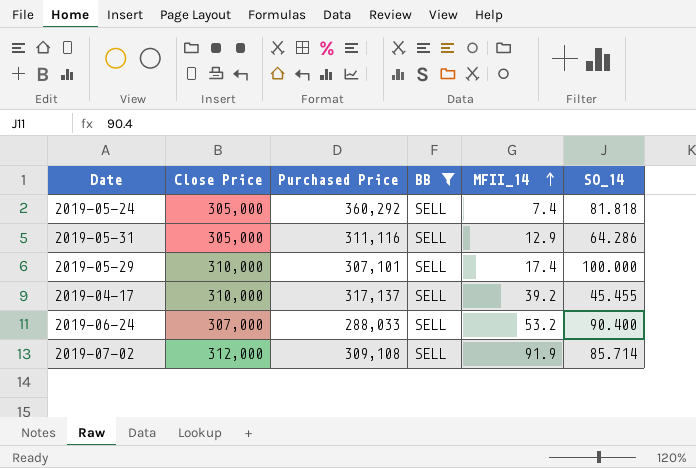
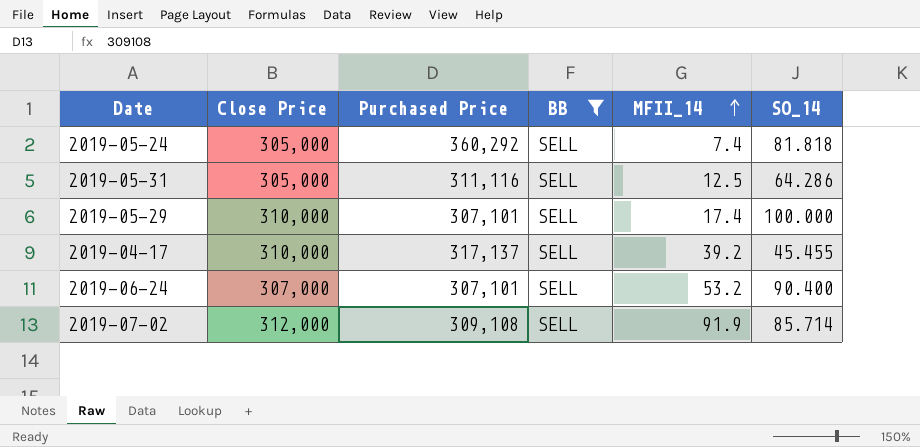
2019-05-31 | MFII_14: 12.9 -> 12.5
2019-06-24 | Purchased Price: 288,033 -> 307,101

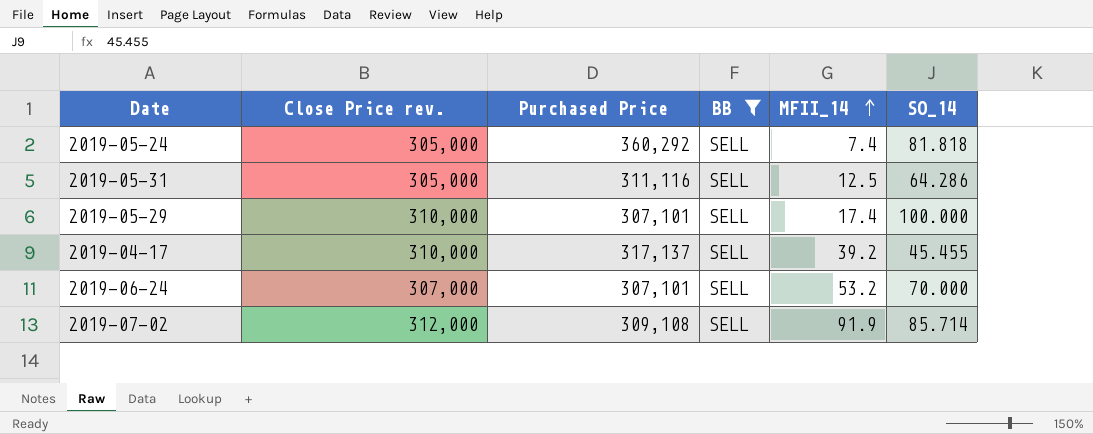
column name: Close Price -> Close Price rev.
2019-06-24 | SO_14: 90.400 -> 70.000

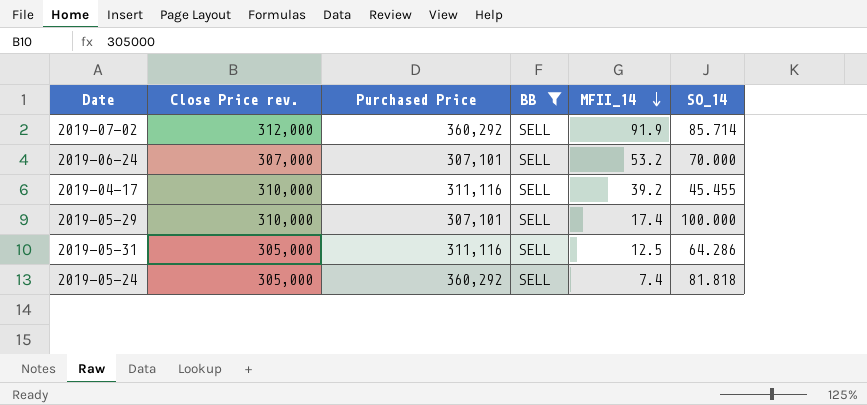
row order: MFII_14 ascending -> MFII_14 descending
2019-07-02 | Purchased Price: 309,108 -> 360,292
2019-04-17 | Purchased Price: 317,137 -> 311,116

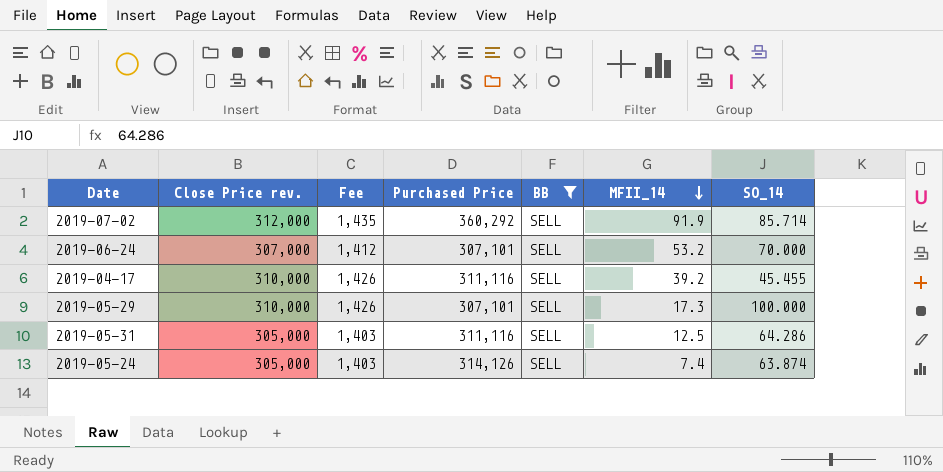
column Fee | position: none -> 3
2019-05-29 | MFII_14: 17.4 -> 17.3
2019-05-24 | Purchased Price: 360,292 -> 314,126
2019-05-24 | SO_14: 81.818 -> 63.874

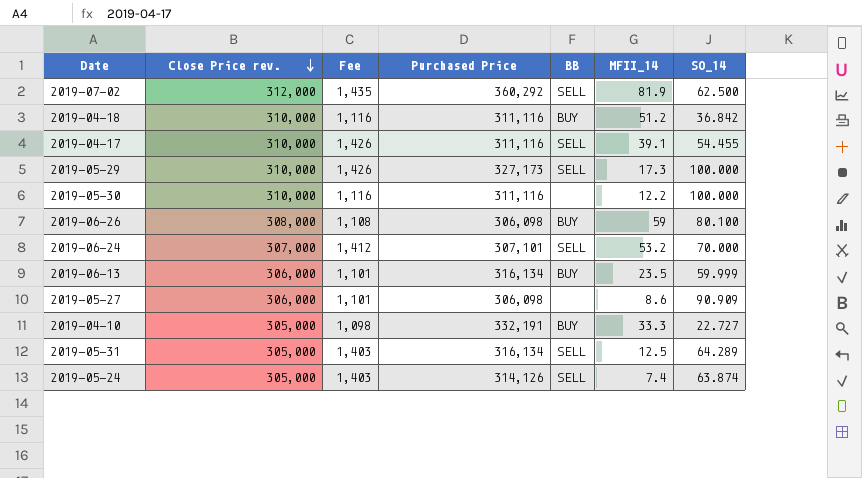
filter: BB = SELL -> none
row order: MFII_14 descending -> Close Price rev. descending
2019-07-02 | MFII_14: 91.9 -> 81.9
2019-07-02 | SO_14: 85.714 -> 62.500
2019-04-17 | MFII_14: 39.2 -> 39.1
2019-04-17 | SO_14: 45.455 -> 54.455
2019-05-29 | Purchased Price: 307,101 -> 327,173
2019-05-31 | Purchased Price: 311,116 -> 316,134
2019-05-31 | SO_14: 64.286 -> 64.289

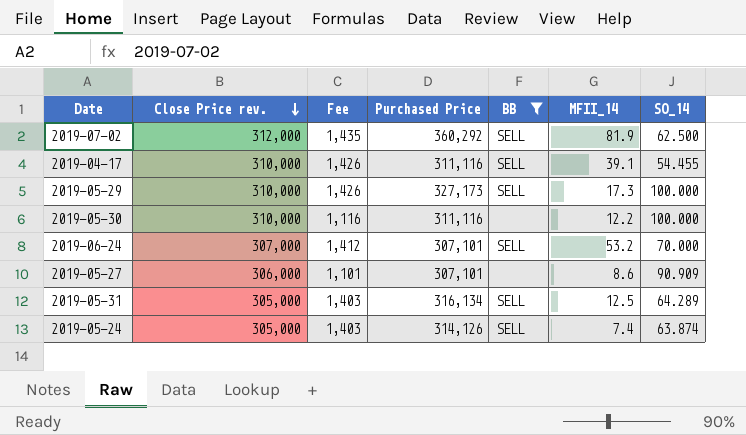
filter: none -> BB != BUY
2019-05-27 | Purchased Price: 306,098 -> 307,101

